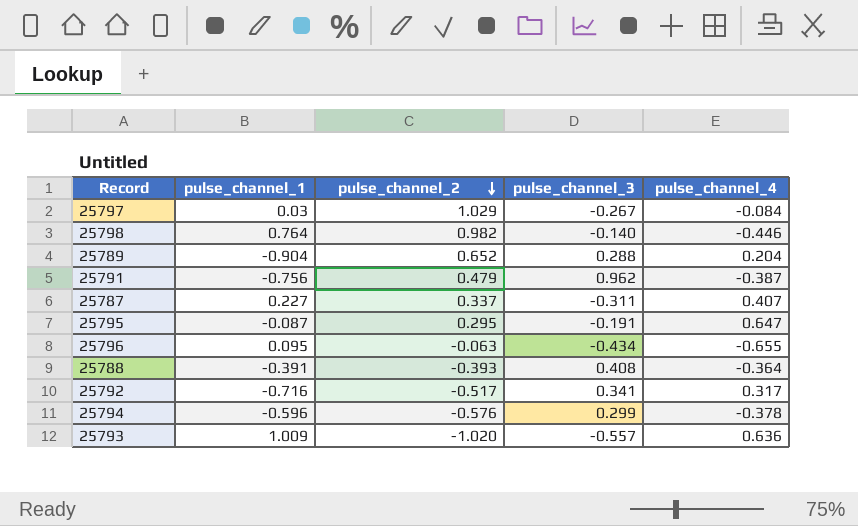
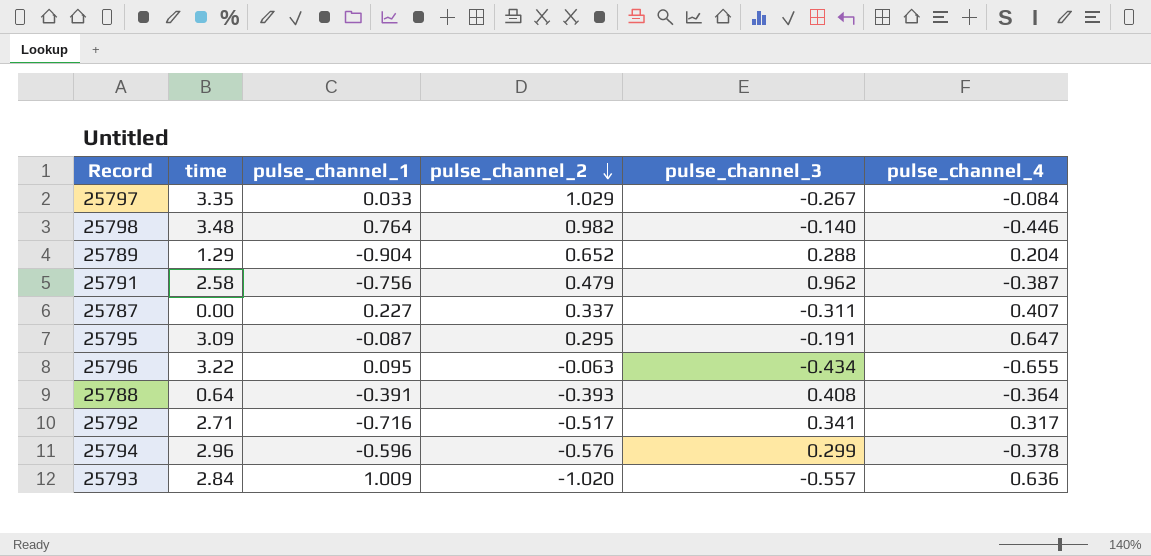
column time | position: none -> 2
25797 | pulse_channel_1: 0.03 -> 0.033

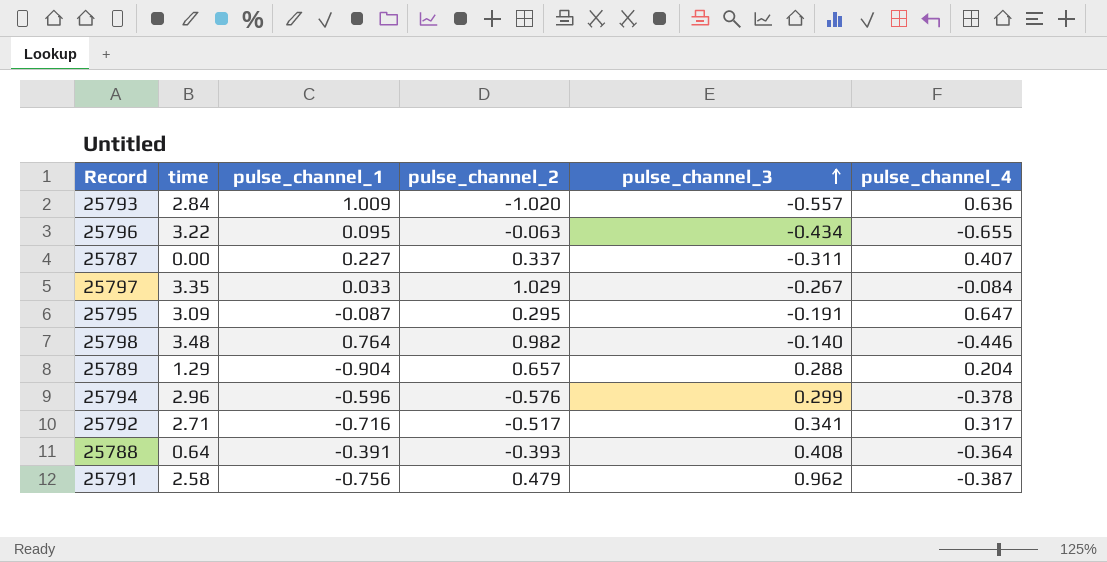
row order: pulse_channel_2 descending -> pulse_channel_3 ascending
25789 | pulse_channel_2: 0.652 -> 0.657

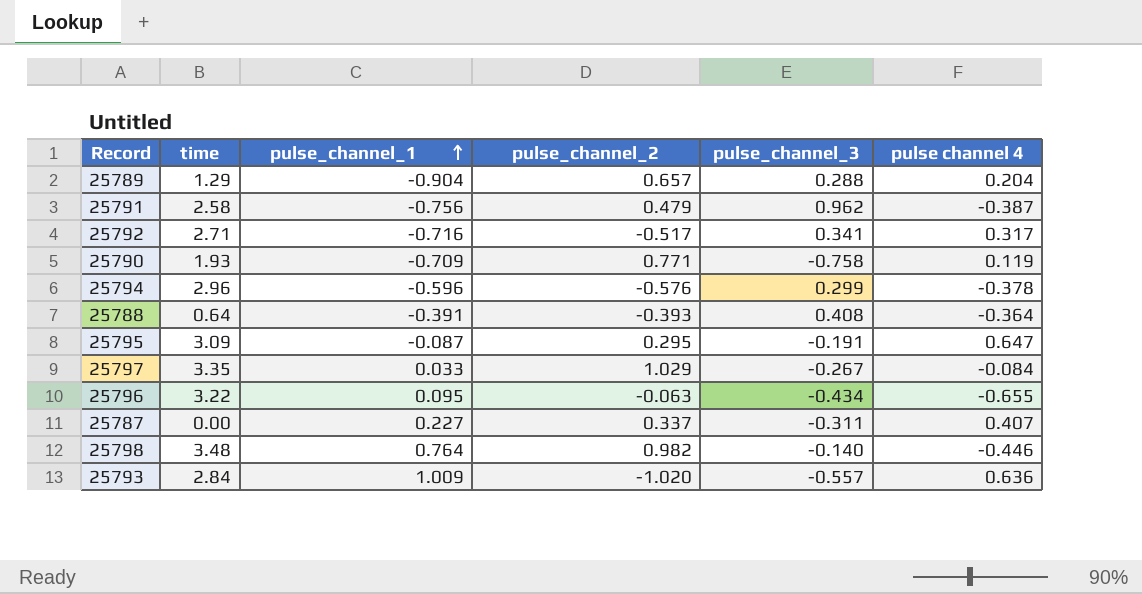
row order: pulse_channel_3 ascending -> pulse_channel_1 ascending
column name: pulse_channel_4 -> pulse channel 4
row 25790: none -> 1.93 | -0.709 | 0.771 | -0.758 | 0.119

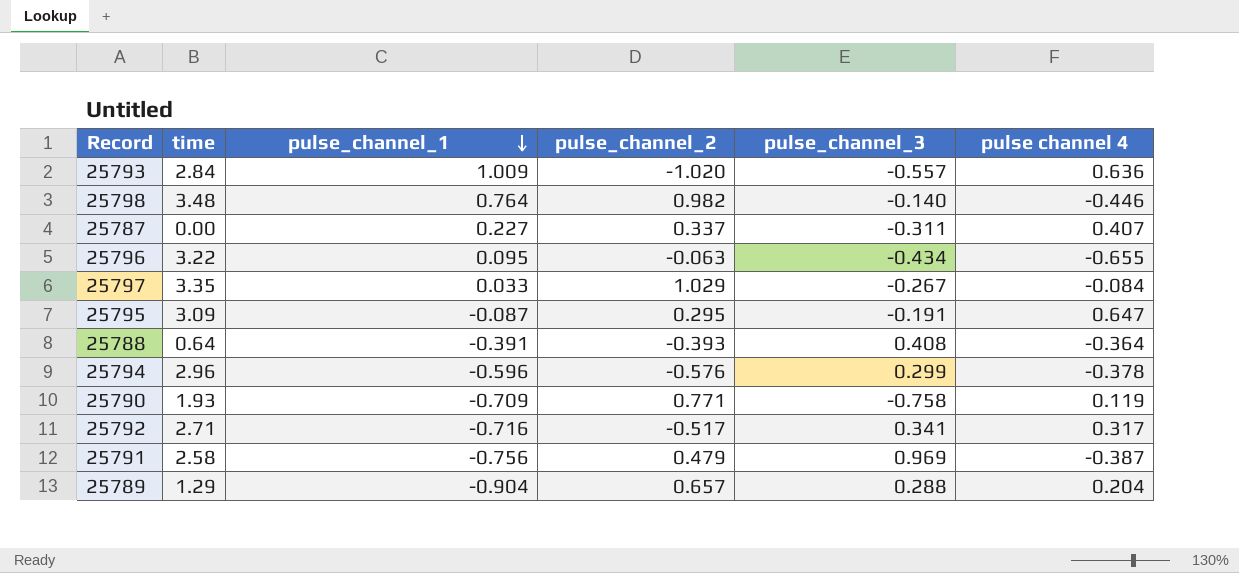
row order: pulse_channel_1 ascending -> pulse_channel_1 descending
25791 | pulse_channel_3: 0.962 -> 0.969

